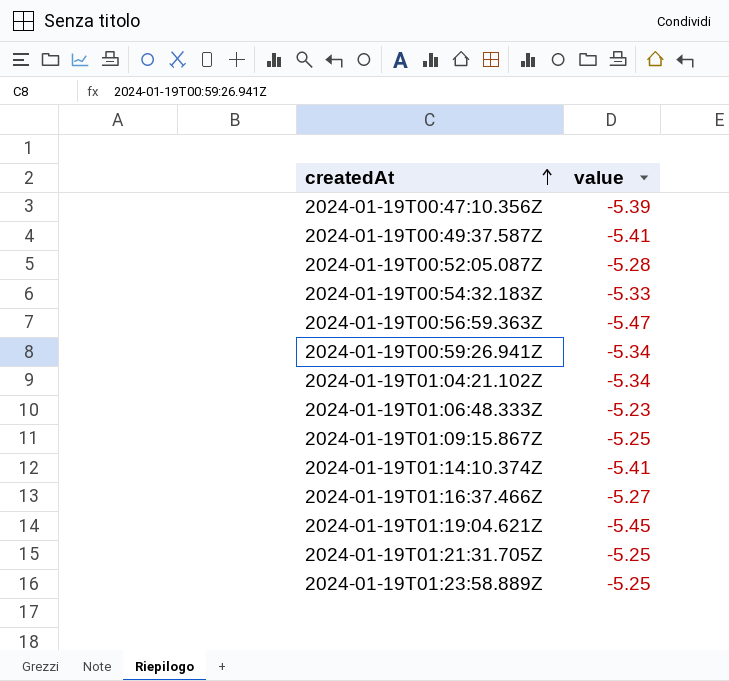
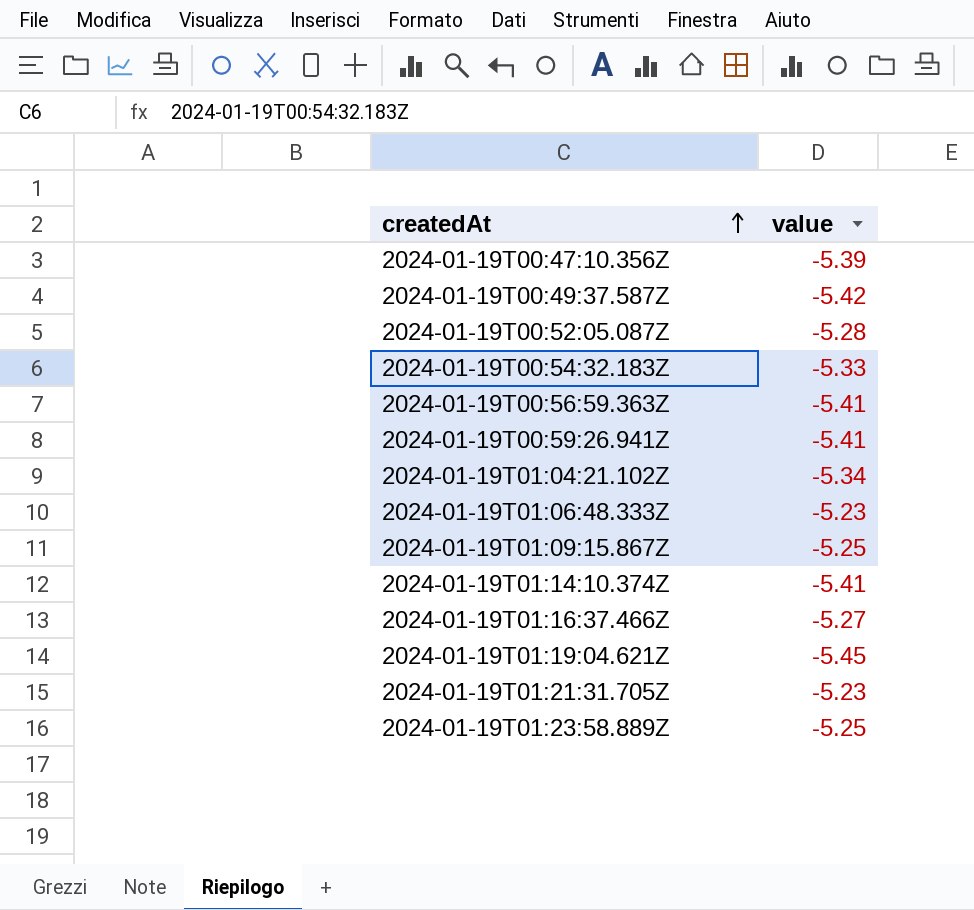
2024-01-19T00:49:37.587Z | value: -5.41 -> -5.42
2024-01-19T00:56:59.363Z | value: -5.47 -> -5.41
2024-01-19T00:59:26.941Z | value: -5.34 -> -5.41
2024-01-19T01:21:31.705Z | value: -5.25 -> -5.23

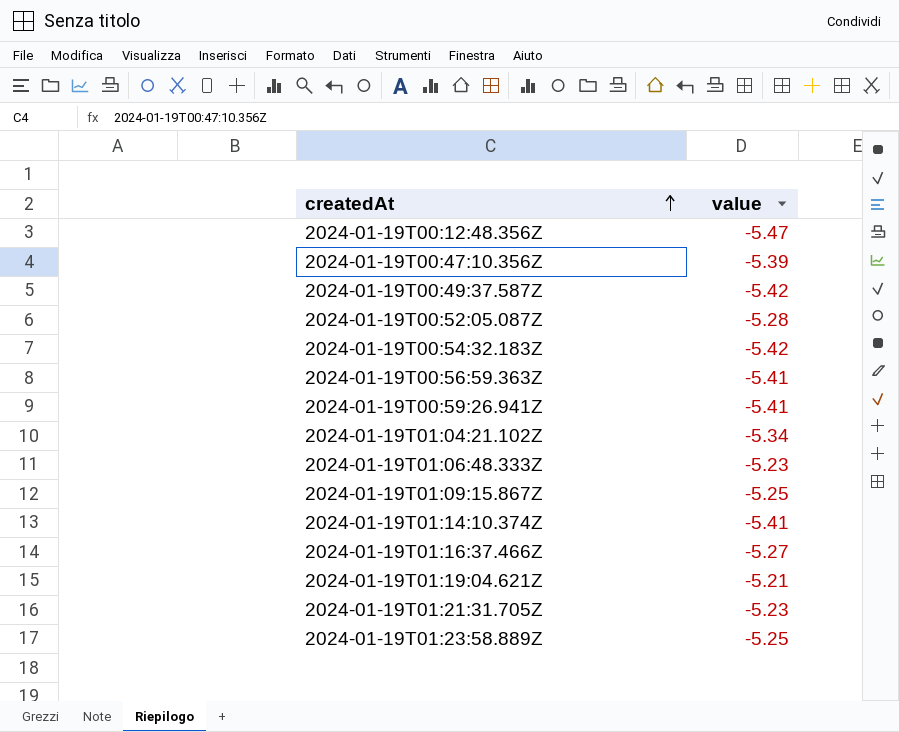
row 2024-01-19T00:12:48.356Z: none -> -5.47
2024-01-19T00:54:32.183Z | value: -5.33 -> -5.42
2024-01-19T01:19:04.621Z | value: -5.45 -> -5.21

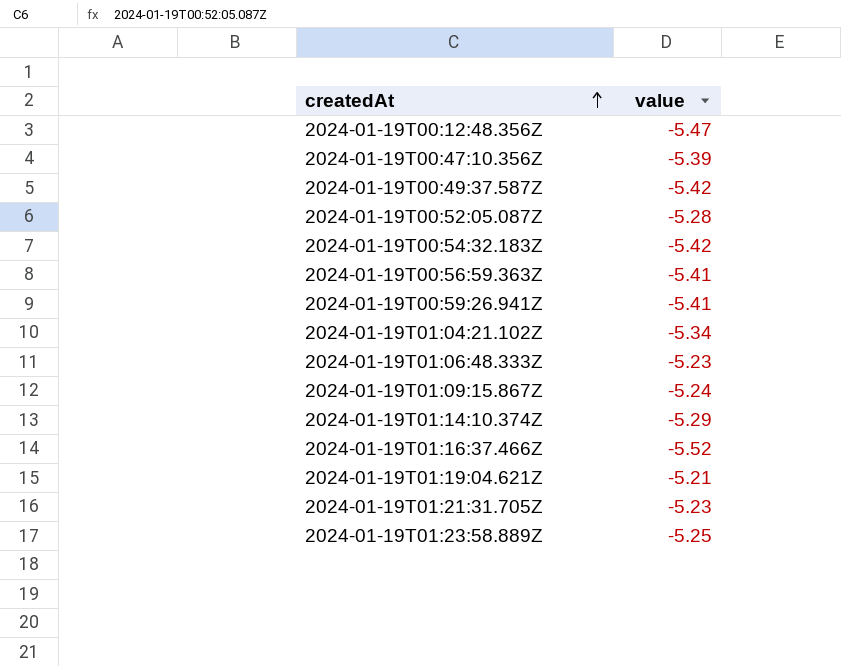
2024-01-19T01:09:15.867Z | value: -5.25 -> -5.24
2024-01-19T01:14:10.374Z | value: -5.41 -> -5.29
2024-01-19T01:16:37.466Z | value: -5.27 -> -5.52

